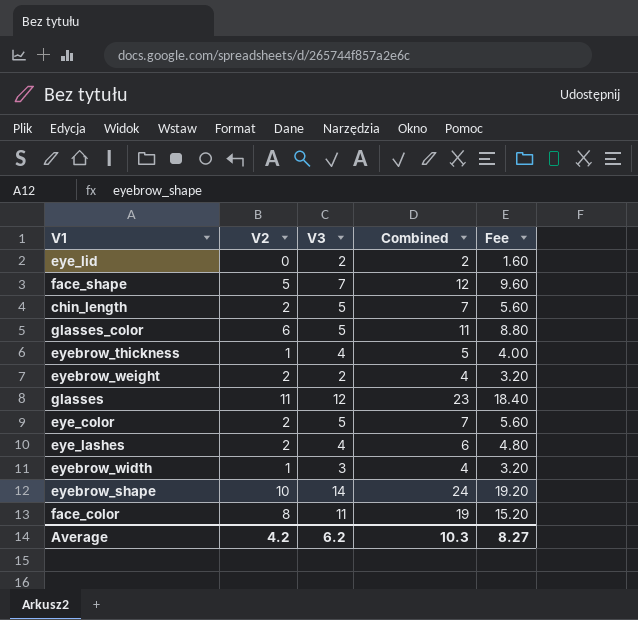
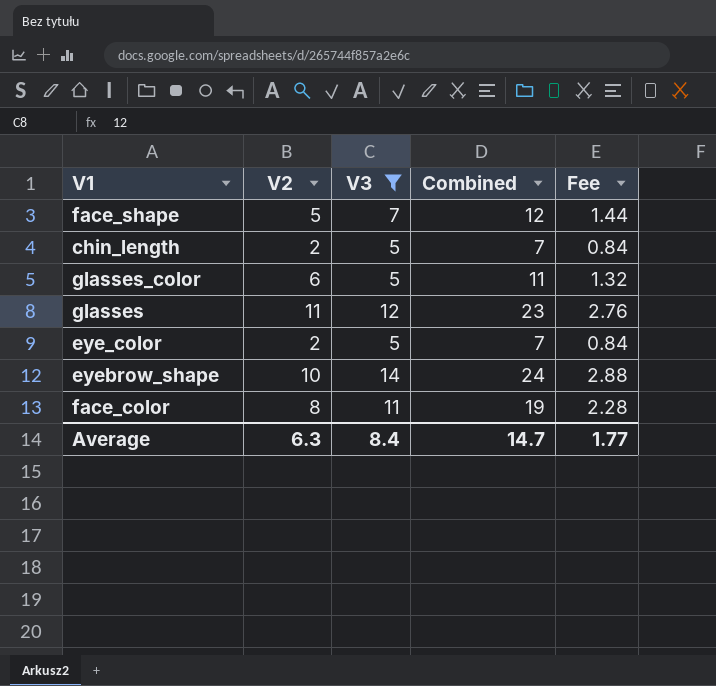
filter: none -> V3 >= 5
column Fee | formula: [Combined] * 0.8 -> [Combined] * 0.12
Average | V2: 4.2 -> 6.3
Average | V3: 6.2 -> 8.4
Average | Combined: 10.3 -> 14.7
Average | Fee: 8.27 -> 1.77

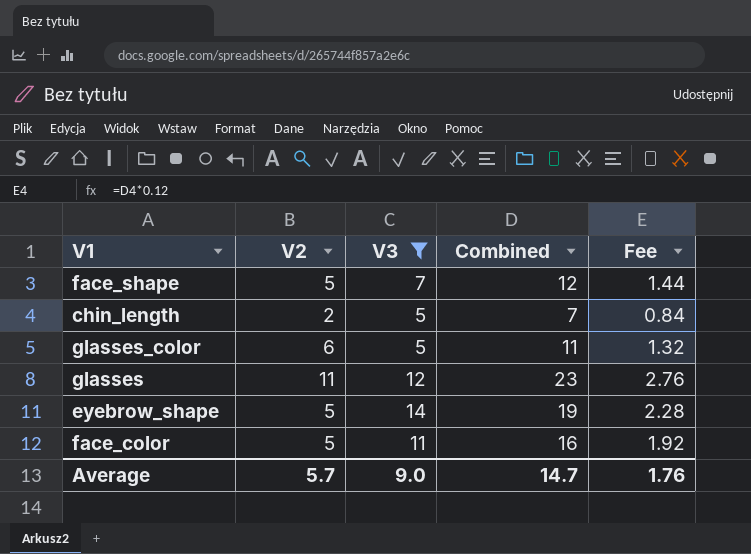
row eye_color: 2 | 5 | 7 | 0.84 -> none
eyebrow_shape | V2: 10 -> 5
eyebrow_shape | Combined: 24 -> 19
eyebrow_shape | Fee: 2.88 -> 2.28
face_color | V2: 8 -> 5
face_color | Combined: 19 -> 16
face_color | Fee: 2.28 -> 1.92
Average | V2: 6.3 -> 5.7
Average | V3: 8.4 -> 9.0
Average | Fee: 1.77 -> 1.76

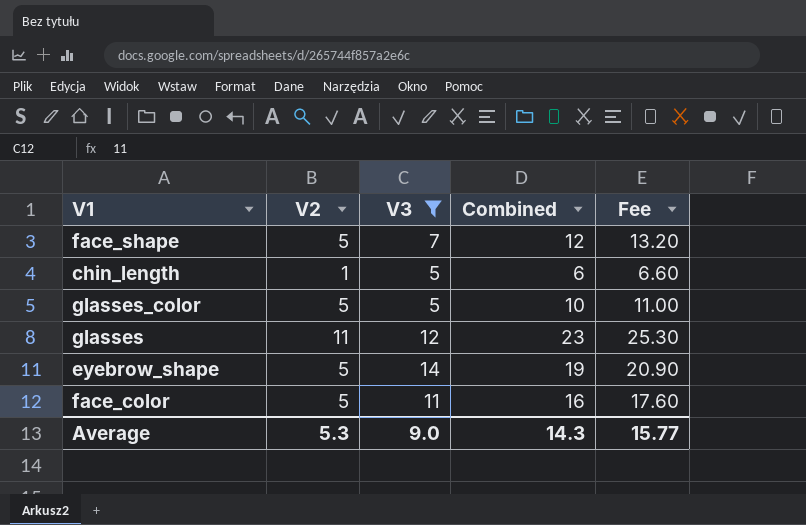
column Fee | formula: [Combined] * 0.12 -> [Combined] * 1.1
chin_length | V2: 2 -> 1
chin_length | Combined: 7 -> 6
glasses_color | V2: 6 -> 5
glasses_color | Combined: 11 -> 10
Average | V2: 5.7 -> 5.3
Average | Combined: 14.7 -> 14.3
Average | Fee: 1.76 -> 15.77

